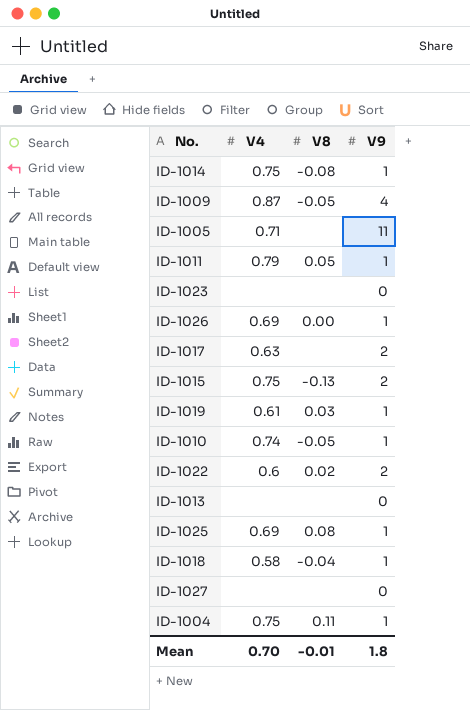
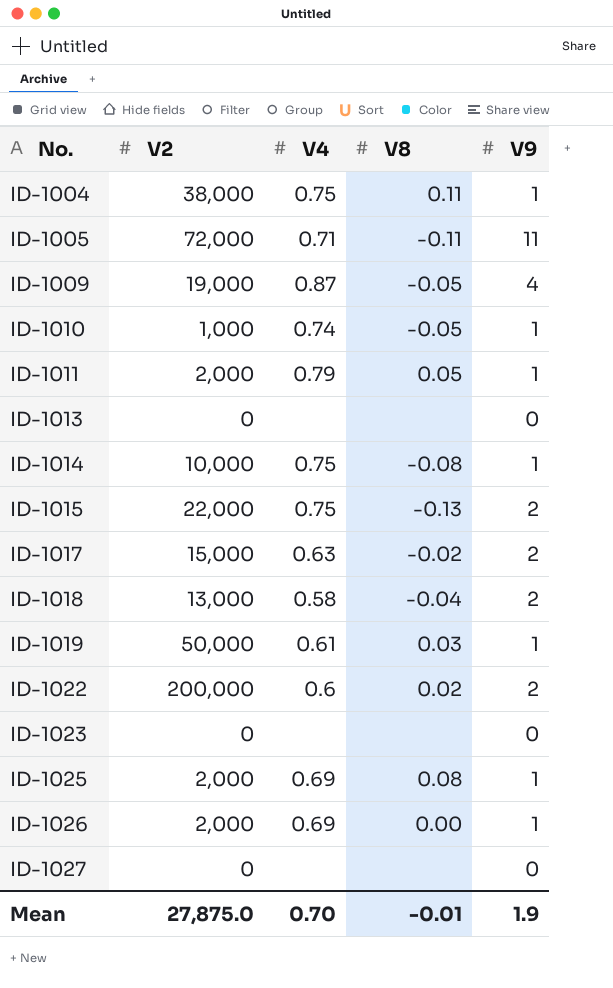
row order: none -> No. ascending
column V2 | position: none -> 2
ID-1005 | V8: none -> -0.11
ID-1017 | V8: none -> -0.02
ID-1018 | V9: 1 -> 2
Mean | V9: 1.8 -> 1.9

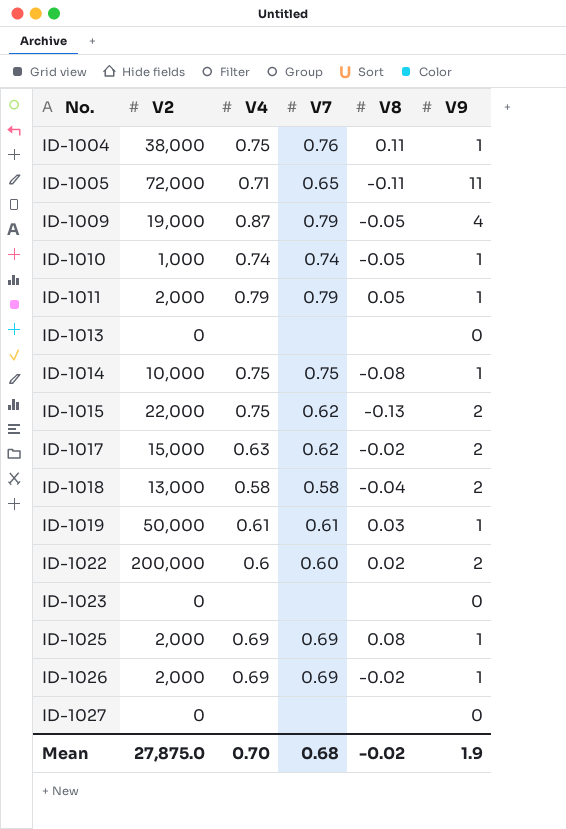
column V7 | position: none -> 4
ID-1026 | V8: 0.00 -> -0.02
Mean | V8: -0.01 -> -0.02

